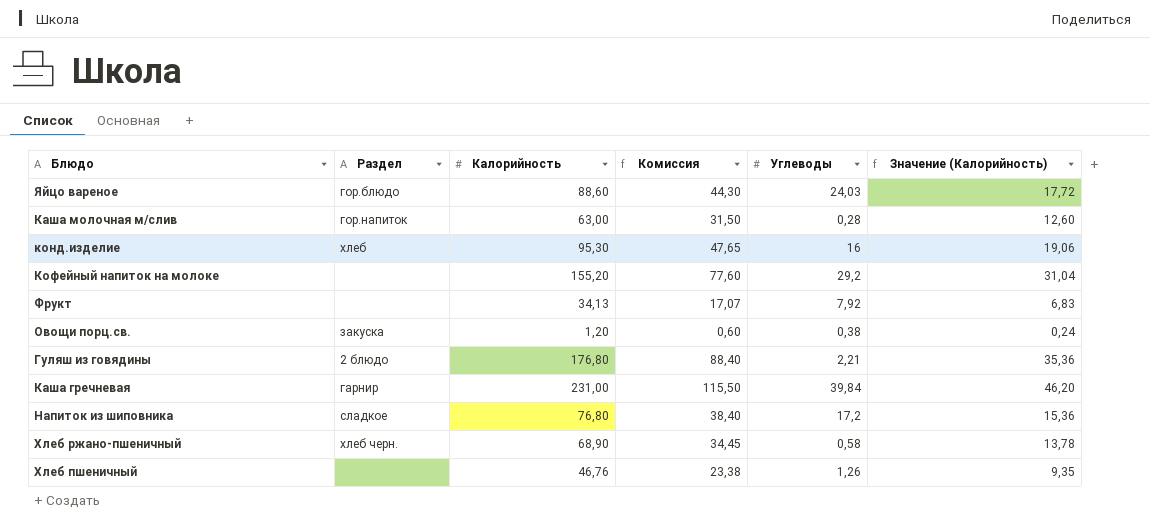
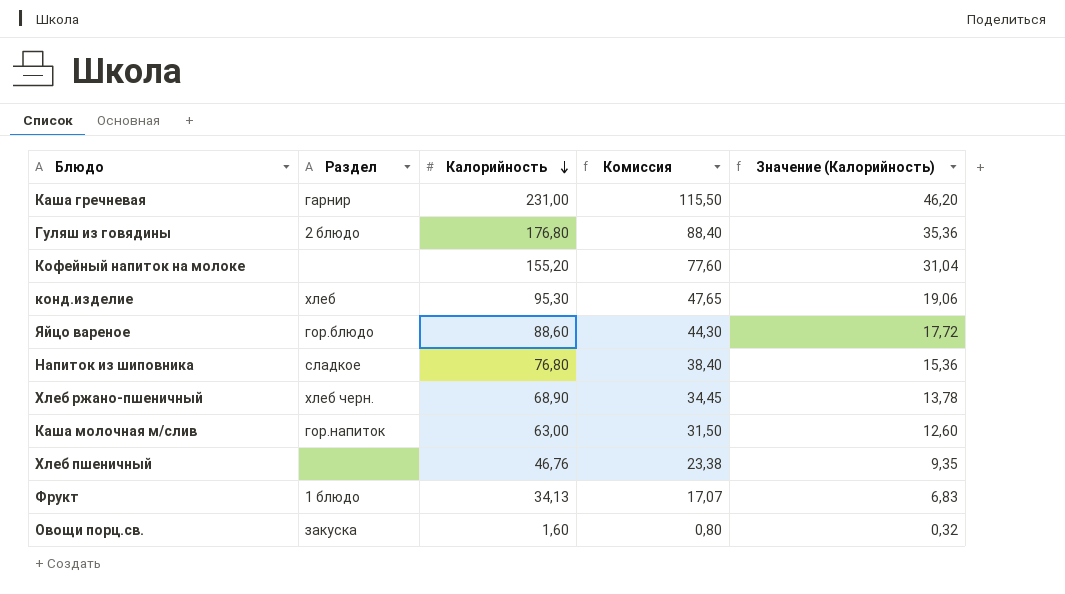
row order: none -> Калорийность descending
column Углеводы | position: 5 -> none
Фрукт | Раздел: none -> 1 блюдо
Овощи порц.св. | Калорийность: 1,20 -> 1,60
Овощи порц.св. | Комиссия: 0,60 -> 0,80
Овощи порц.св. | Значение (Калорийность): 0,24 -> 0,32

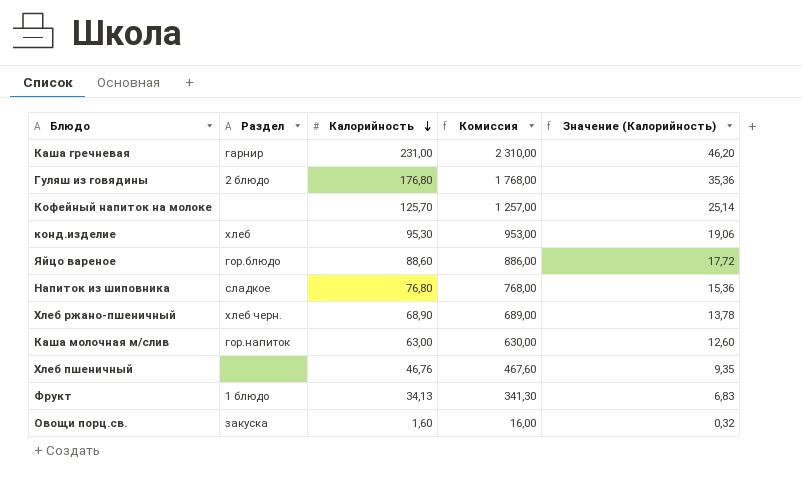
column Комиссия | formula: [Калорийность] * 0,5 -> [Калорийность] * 10
Кофейный напиток на молоке | Калорийность: 155,20 -> 125,70
Кофейный напиток на молоке | Значение (Калорийность): 31,04 -> 25,14

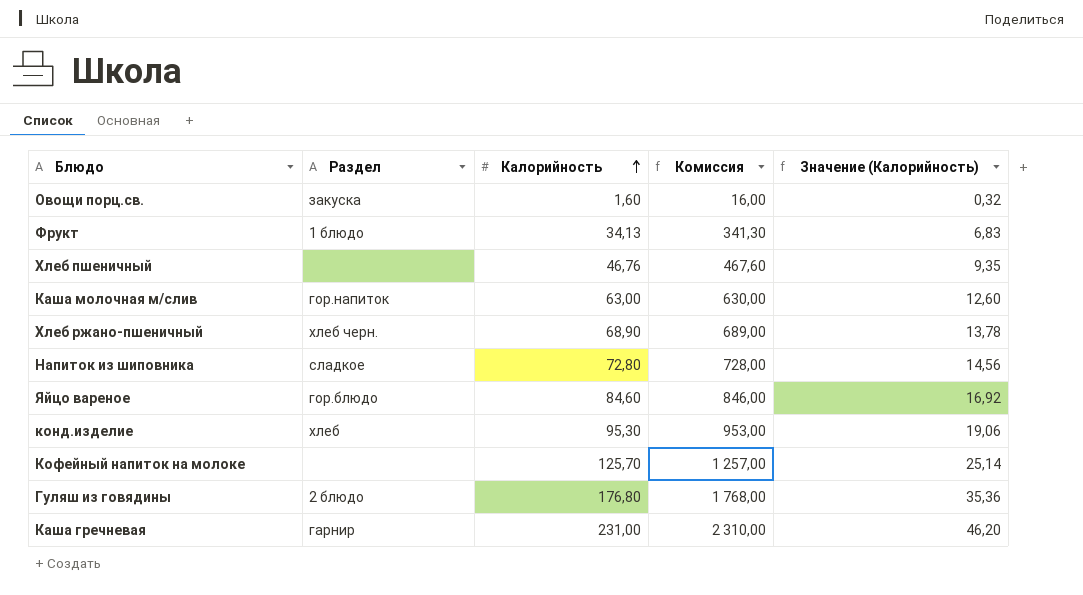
row order: Калорийность descending -> Калорийность ascending
Напиток из шиповника | Калорийность: 76,80 -> 72,80
Напиток из шиповника | Комиссия: 768,00 -> 728,00
Напиток из шиповника | Значение (Калорийность): 15,36 -> 14,56
Яйцо вареное | Калорийность: 88,60 -> 84,60
Яйцо вареное | Комиссия: 886,00 -> 846,00
Яйцо вареное | Значение (Калорийность): 17,72 -> 16,92

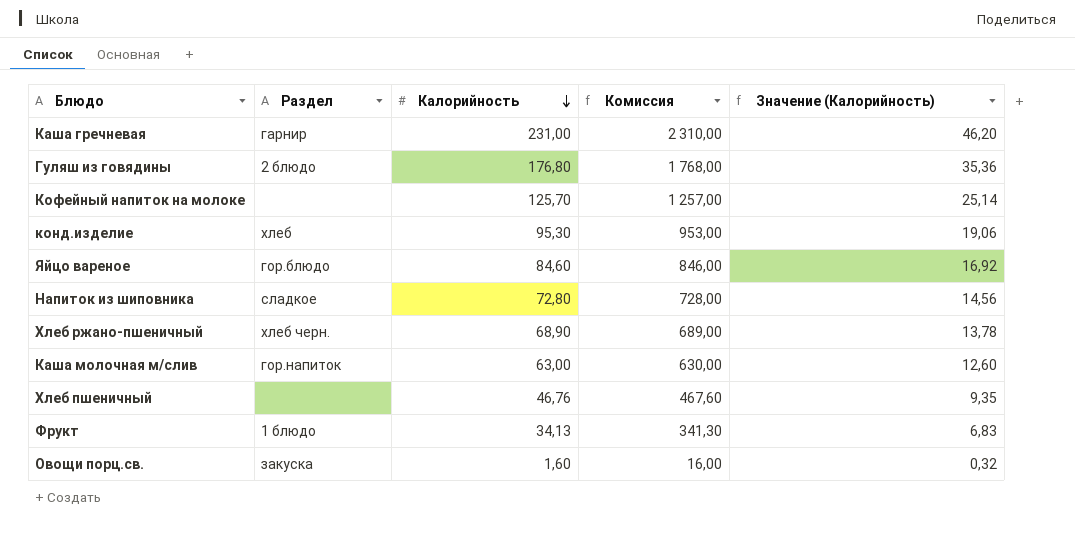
row order: Калорийность ascending -> Калорийность descending

